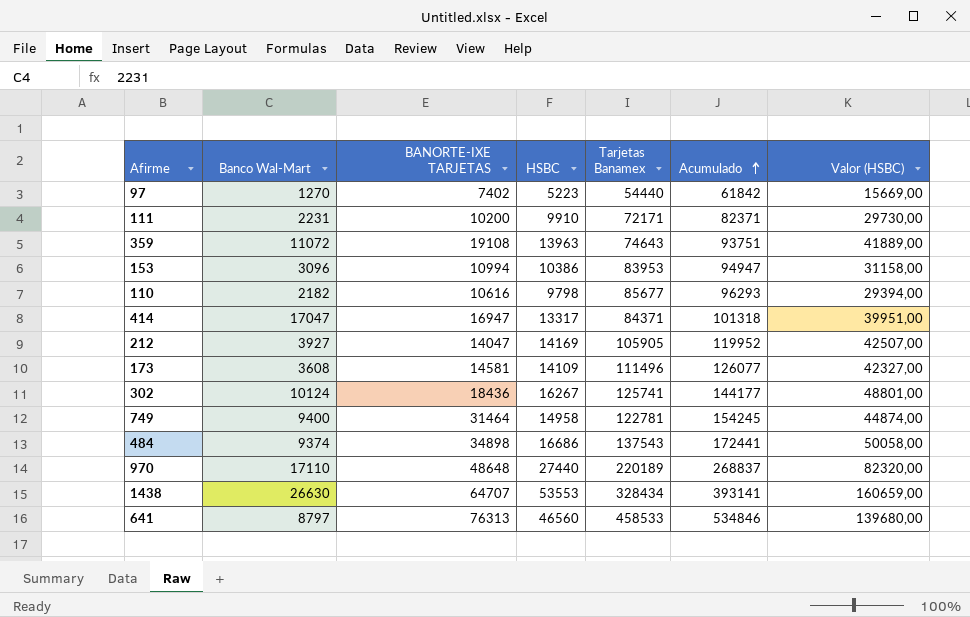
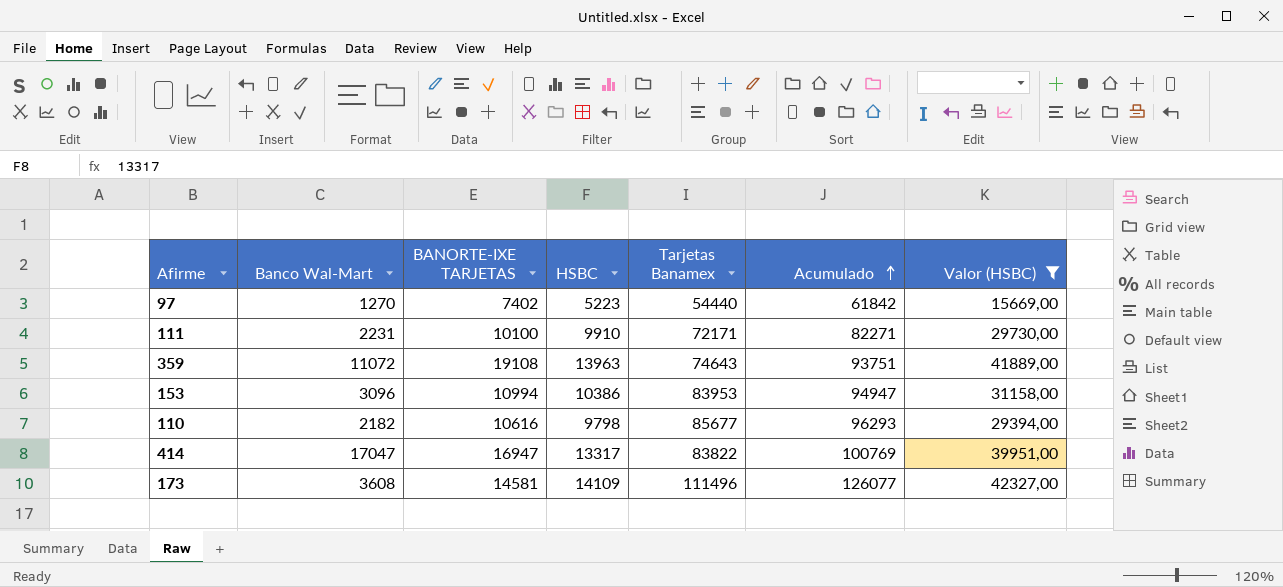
filter: none -> Valor (HSBC) <= 42327,00
111 | BANORTE-IXE TARJETAS: 10200 -> 10100
111 | Acumulado: 82371 -> 82271
414 | Tarjetas Banamex: 84371 -> 83822
414 | Acumulado: 101318 -> 100769

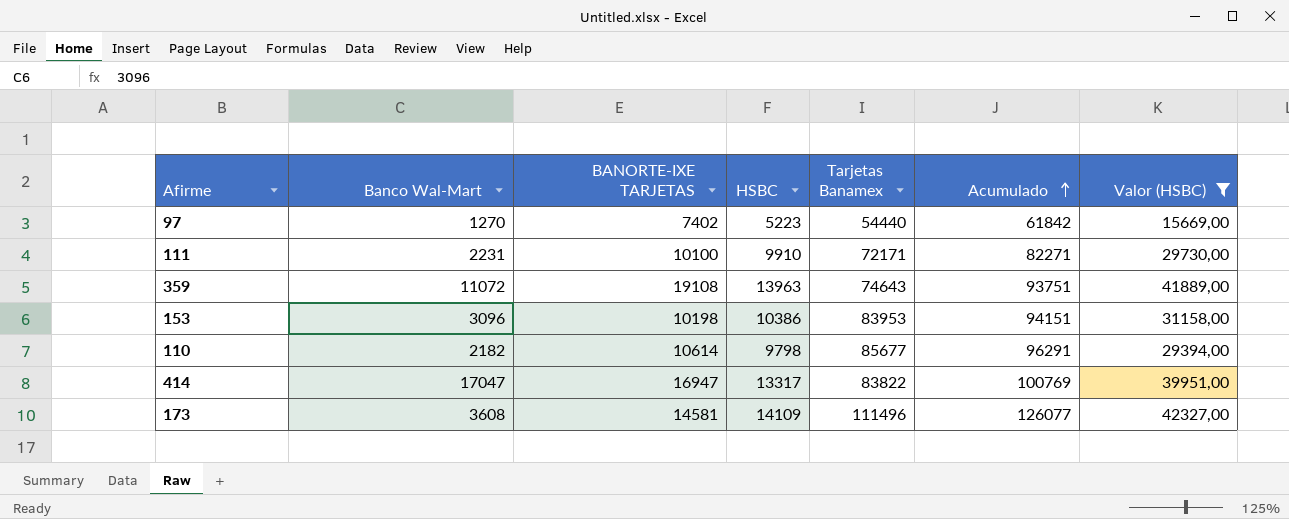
153 | BANORTE-IXE TARJETAS: 10994 -> 10198
153 | Acumulado: 94947 -> 94151
110 | BANORTE-IXE TARJETAS: 10616 -> 10614
110 | Acumulado: 96293 -> 96291

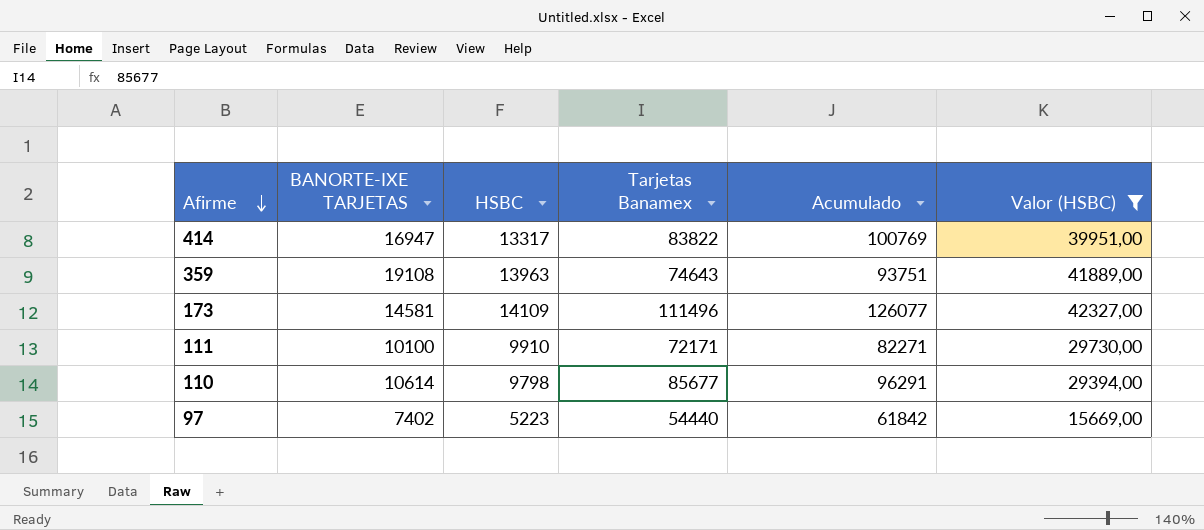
row order: Acumulado ascending -> Afirme descending
column Banco Wal-Mart | position: 2 -> none
row 153: 3096 | 10198 | 10386 | 83953 | 94151 | 31158,00 -> none

